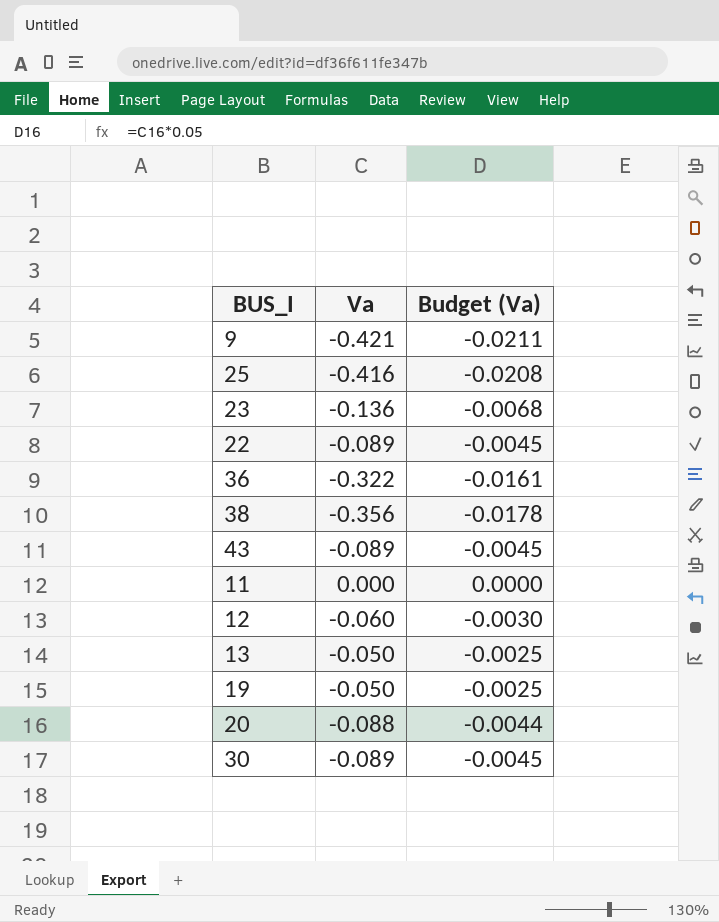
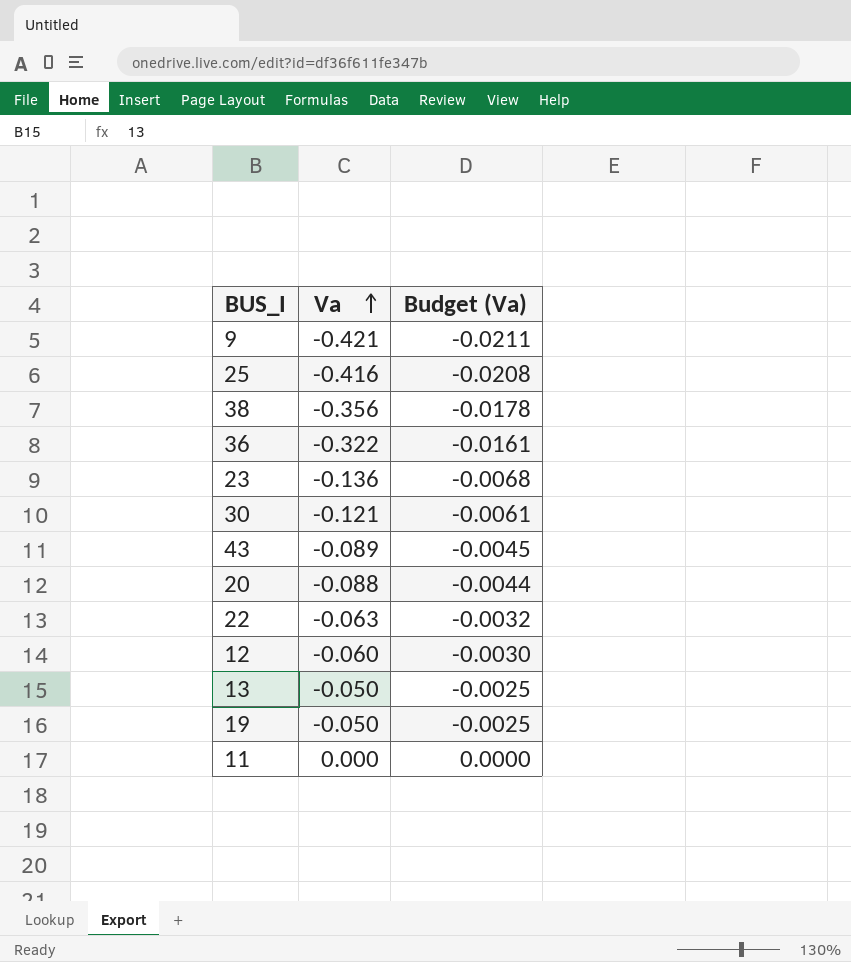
row order: none -> Va ascending
30 | Va: -0.089 -> -0.121
30 | Budget (Va): -0.0045 -> -0.0061
22 | Va: -0.089 -> -0.063
22 | Budget (Va): -0.0045 -> -0.0032

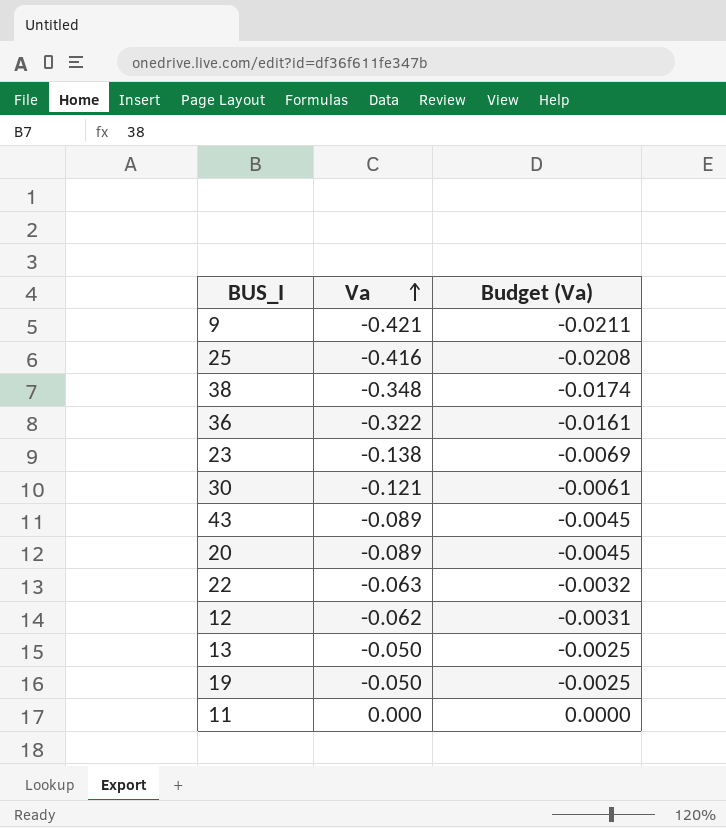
38 | Va: -0.356 -> -0.348
38 | Budget (Va): -0.0178 -> -0.0174
23 | Va: -0.136 -> -0.138
23 | Budget (Va): -0.0068 -> -0.0069
20 | Va: -0.088 -> -0.089
20 | Budget (Va): -0.0044 -> -0.0045
12 | Va: -0.060 -> -0.062
12 | Budget (Va): -0.0030 -> -0.0031

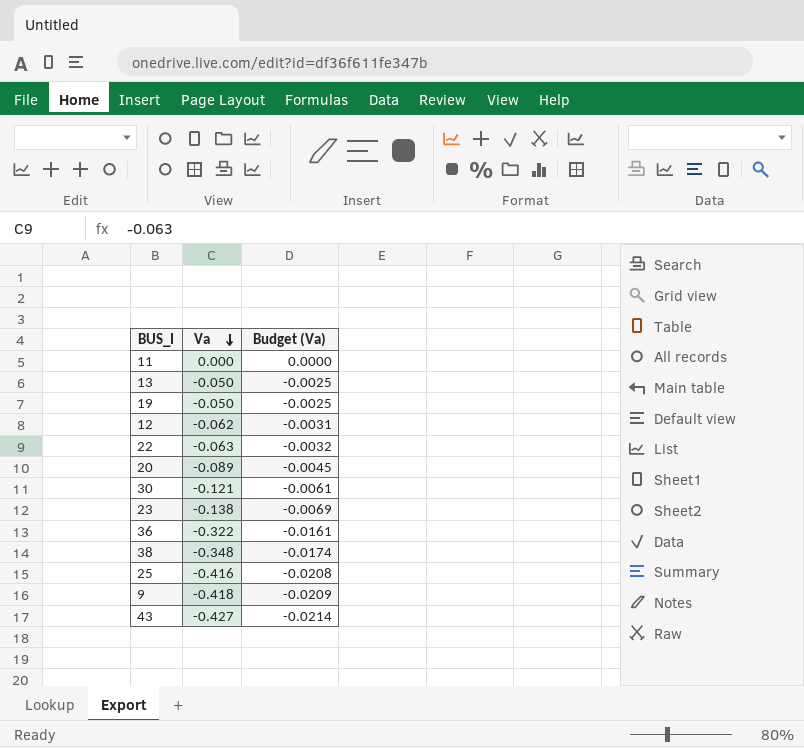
row order: Va ascending -> Va descending
9 | Va: -0.421 -> -0.418
9 | Budget (Va): -0.0211 -> -0.0209
43 | Va: -0.089 -> -0.427
43 | Budget (Va): -0.0045 -> -0.0214

